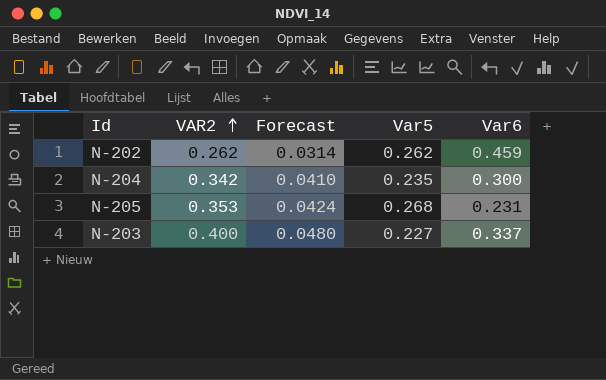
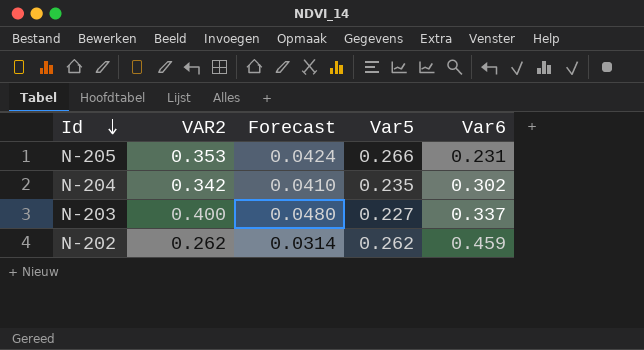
row order: VAR2 ascending -> Id descending
N-205 | Var5: 0.268 -> 0.266
N-204 | Var6: 0.300 -> 0.302

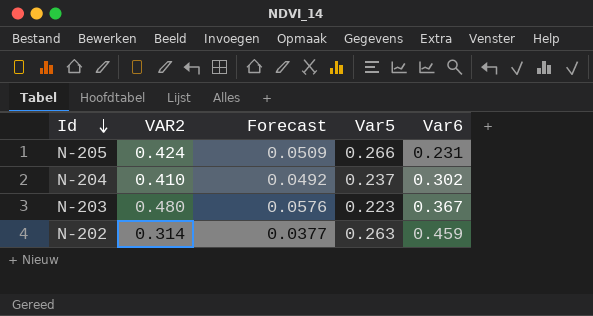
N-205 | VAR2: 0.353 -> 0.424
N-205 | Forecast: 0.0424 -> 0.0509
N-204 | VAR2: 0.342 -> 0.410
N-204 | Forecast: 0.0410 -> 0.0492
N-204 | Var5: 0.235 -> 0.237
N-203 | VAR2: 0.400 -> 0.480
N-203 | Forecast: 0.0480 -> 0.0576
N-203 | Var5: 0.227 -> 0.223
N-203 | Var6: 0.337 -> 0.367
N-202 | VAR2: 0.262 -> 0.314
N-202 | Forecast: 0.0314 -> 0.0377
N-202 | Var5: 0.262 -> 0.263

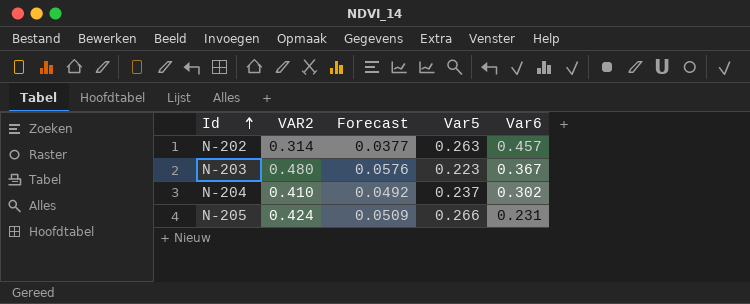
row order: Id descending -> Id ascending
N-202 | Var6: 0.459 -> 0.457

